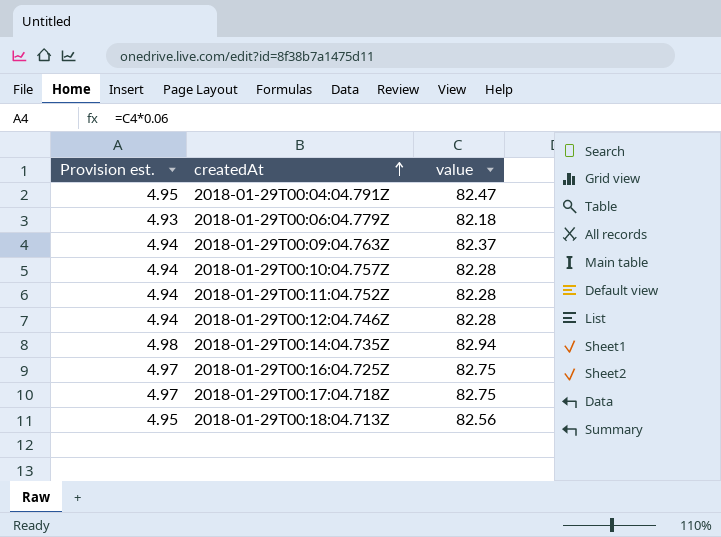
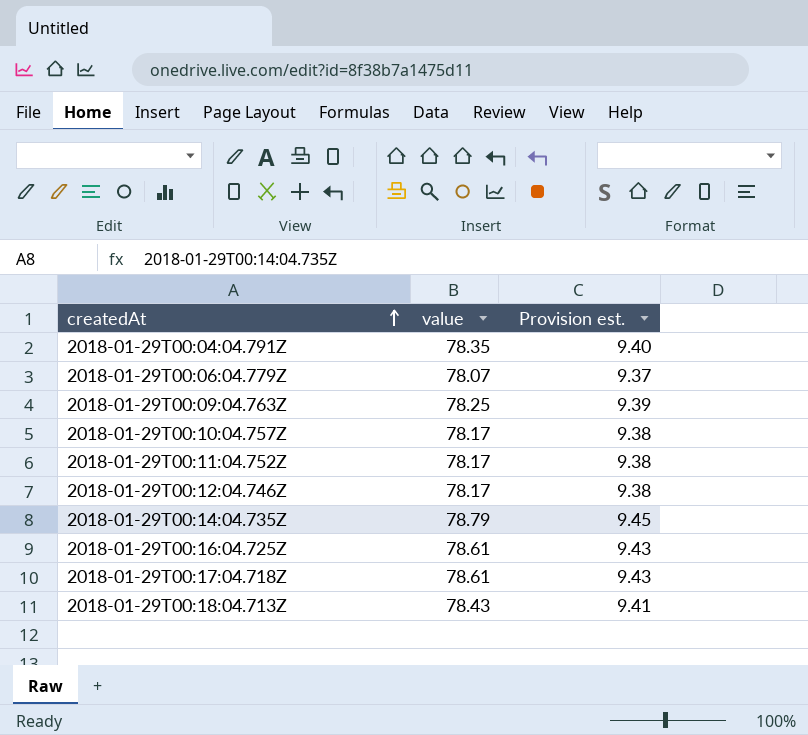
column Provision est. | formula: [value] * 0.06 -> [value] * 0.12
column Provision est. | position: 1 -> 3
2018-01-29T00:04:04.791Z | value: 82.47 -> 78.35
2018-01-29T00:06:04.779Z | value: 82.18 -> 78.07
2018-01-29T00:09:04.763Z | value: 82.37 -> 78.25
2018-01-29T00:10:04.757Z | value: 82.28 -> 78.17
2018-01-29T00:11:04.752Z | value: 82.28 -> 78.17
2018-01-29T00:12:04.746Z | value: 82.28 -> 78.17
2018-01-29T00:14:04.735Z | value: 82.94 -> 78.79
2018-01-29T00:16:04.725Z | value: 82.75 -> 78.61
2018-01-29T00:17:04.718Z | value: 82.75 -> 78.61
2018-01-29T00:18:04.713Z | value: 82.56 -> 78.43

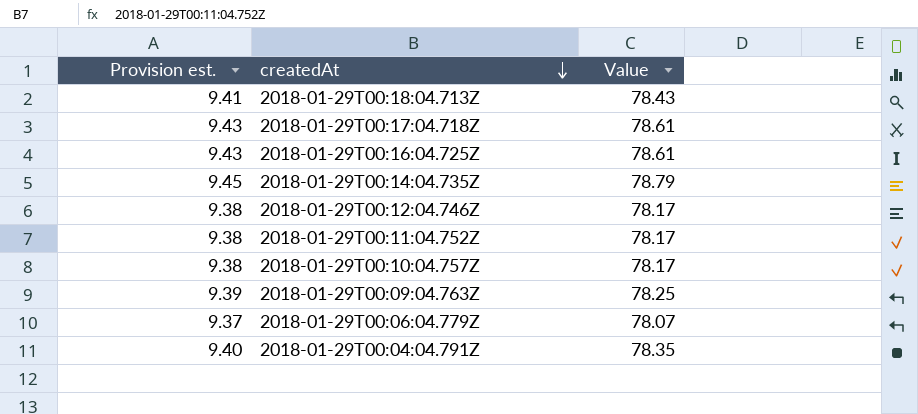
row order: createdAt ascending -> createdAt descending
column Provision est. | position: 3 -> 1
column name: value -> Value

